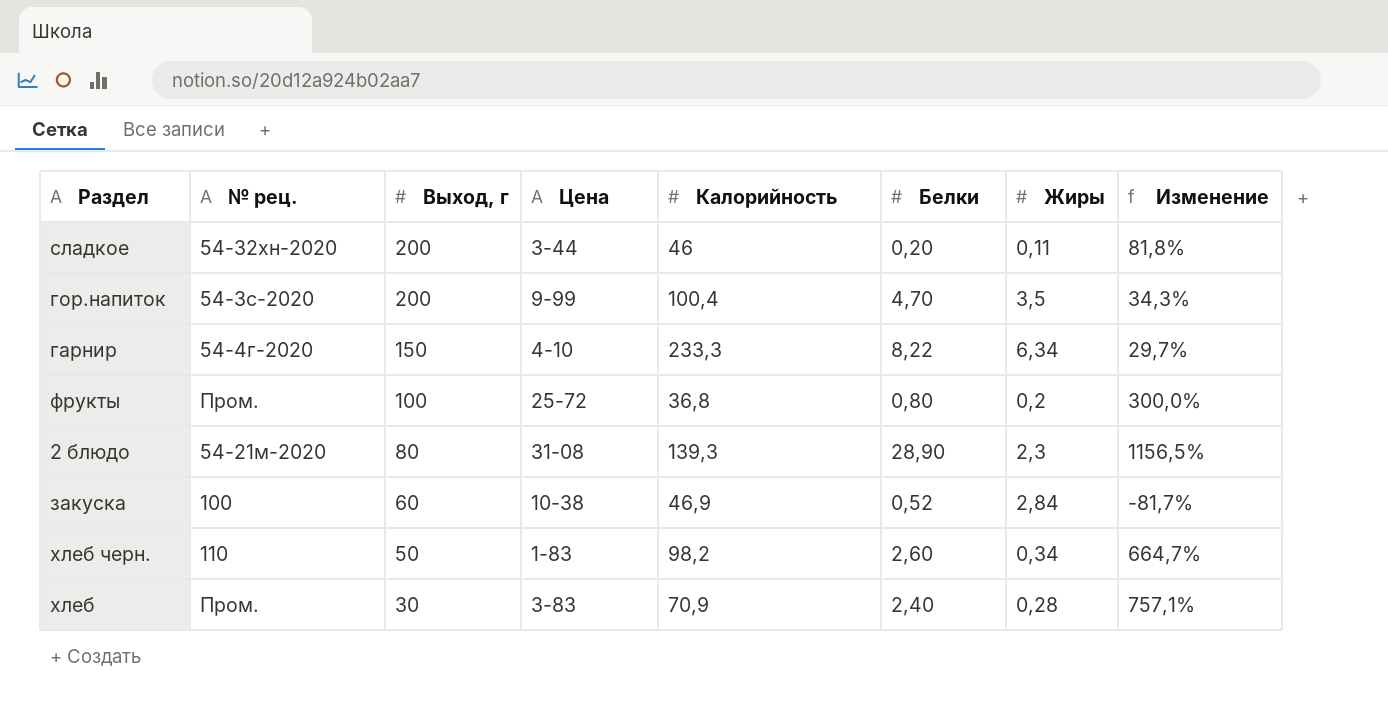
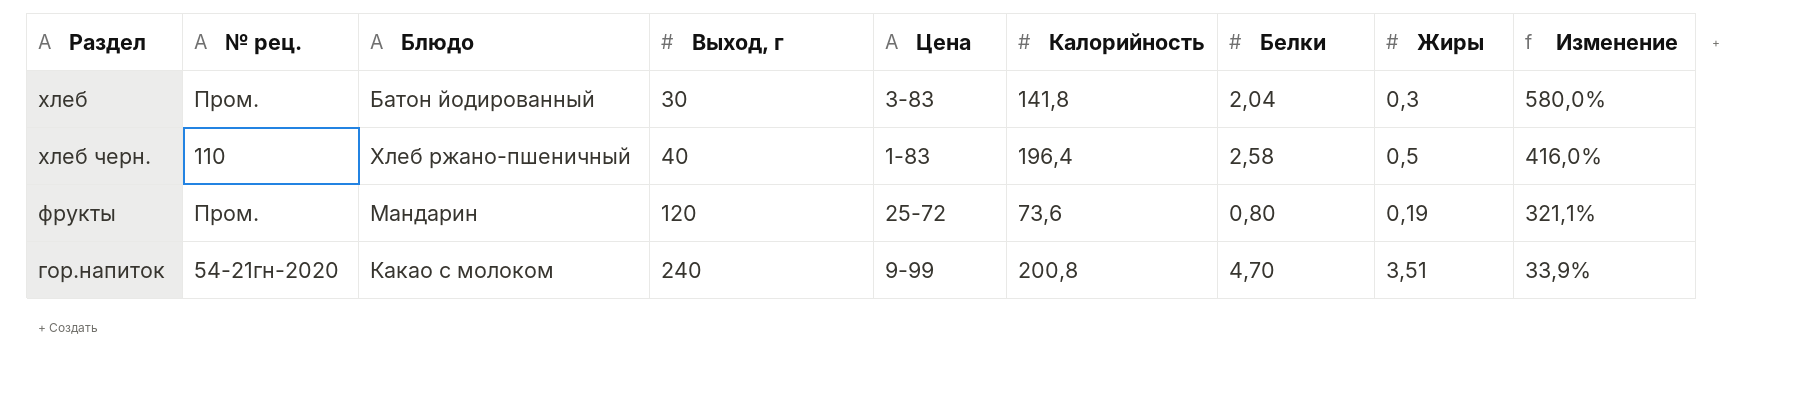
row order: Выход, г descending -> Выход, г ascending
column Блюдо | position: none -> 3
row сладкое: 54-32хн-2020 | 200 | 3-44 | 46 | 0,20 | 0,11 | 81,8% -> none
row гарнир: 54-4г-2020 | 150 | 4-10 | 233,3 | 8,22 | 6,34 | 29,7% -> none
row 2 блюдо: 54-21м-2020 | 80 | 31-08 | 139,3 | 28,90 | 2,3 | 1156,5% -> none
row закуска: 100 | 60 | 10-38 | 46,9 | 0,52 | 2,84 | -81,7% -> none
хлеб | Калорийность: 70,9 -> 141,8
хлеб | Белки: 2,40 -> 2,04
хлеб | Жиры: 0,28 -> 0,3
хлеб | Изменение: 757,1% -> 580,0%
хлеб черн. | Выход, г: 50 -> 40
хлеб черн. | Калорийность: 98,2 -> 196,4
хлеб черн. | Белки: 2,60 -> 2,58
хлеб черн. | Жиры: 0,34 -> 0,5
хлеб черн. | Изменение: 664,7% -> 416,0%
фрукты | Выход, г: 100 -> 120
фрукты | Калорийность: 36,8 -> 73,6
фрукты | Жиры: 0,2 -> 0,19
фрукты | Изменение: 300,0% -> 321,1%
гор.напиток | № рец.: 54-3с-2020 -> 54-21гн-2020
гор.напиток | Выход, г: 200 -> 240
гор.напиток | Калорийность: 100,4 -> 200,8
гор.напиток | Жиры: 3,5 -> 3,51
гор.напиток | Изменение: 34,3% -> 33,9%

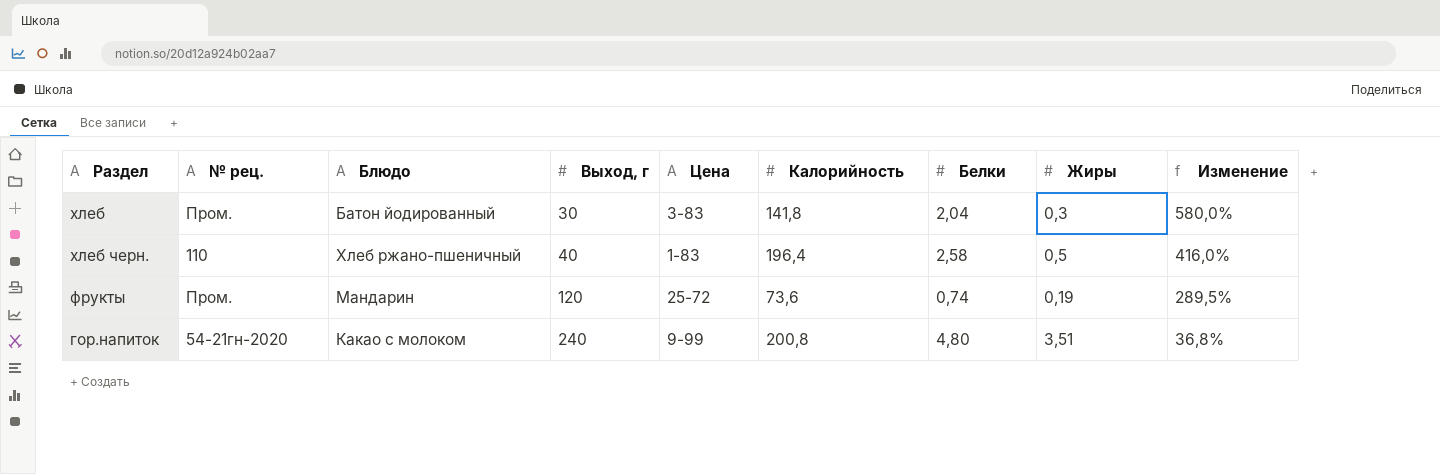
фрукты | Белки: 0,80 -> 0,74
фрукты | Изменение: 321,1% -> 289,5%
гор.напиток | Белки: 4,70 -> 4,80
гор.напиток | Изменение: 33,9% -> 36,8%

